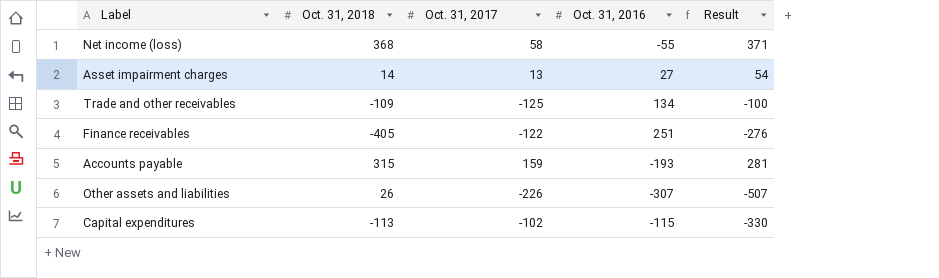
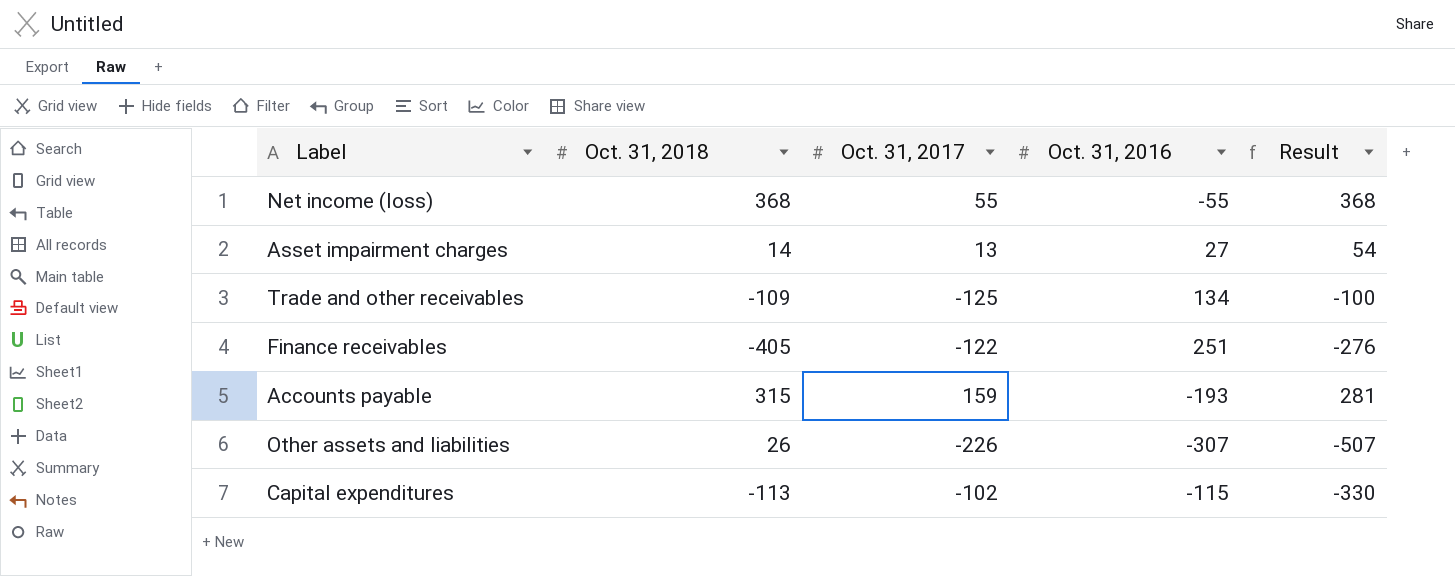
Net income (loss) | Oct. 31, 2017: 58 -> 55
Net income (loss) | Result: 371 -> 368

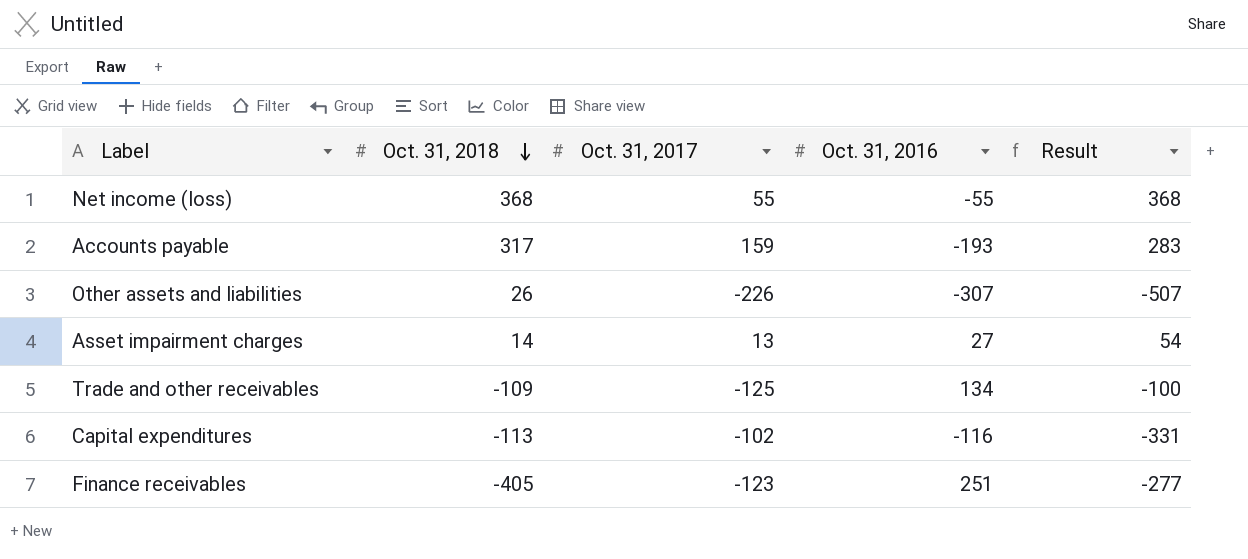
row order: none -> Oct. 31, 2018 descending
Accounts payable | Oct. 31, 2018: 315 -> 317
Accounts payable | Result: 281 -> 283
Capital expenditures | Oct. 31, 2016: -115 -> -116
Capital expenditures | Result: -330 -> -331
Finance receivables | Oct. 31, 2017: -122 -> -123
Finance receivables | Result: -276 -> -277

